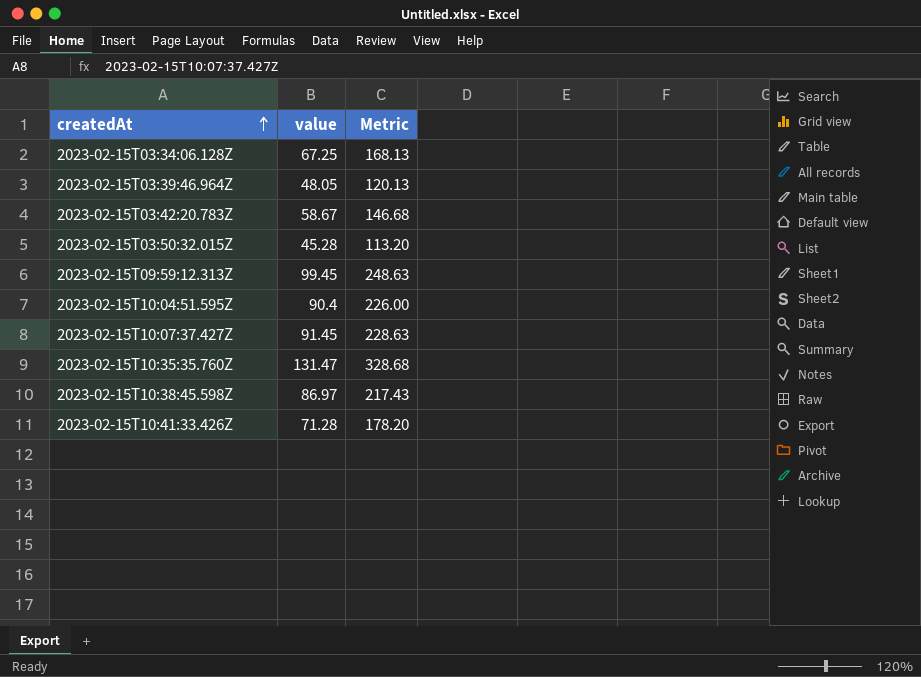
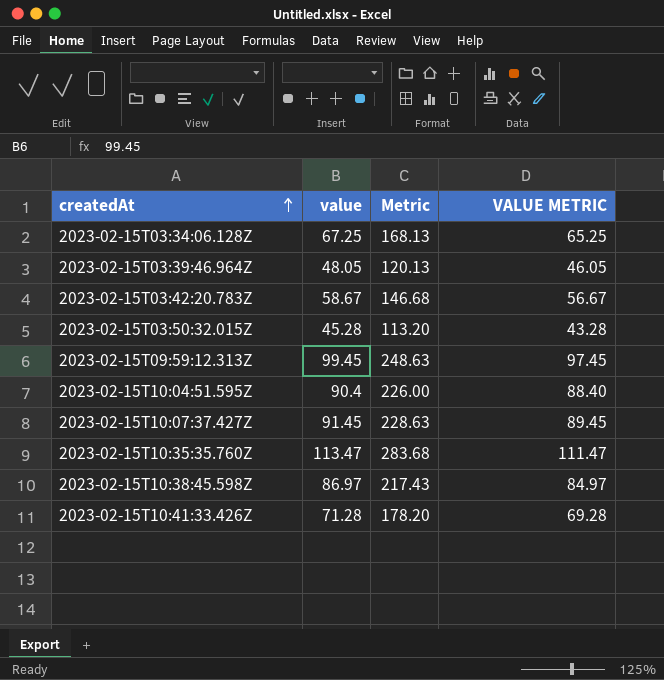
column VALUE METRIC | formula: none -> [value] - 2
2023-02-15T10:35:35.760Z | value: 131.47 -> 113.47
2023-02-15T10:35:35.760Z | Metric: 328.68 -> 283.68

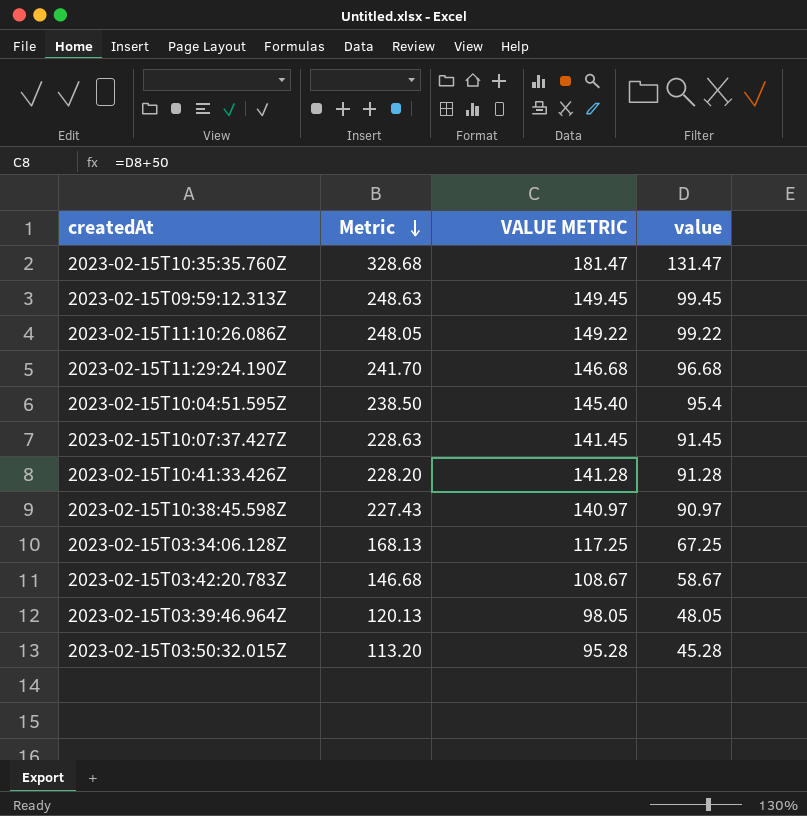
row order: createdAt ascending -> Metric descending
column VALUE METRIC | formula: [value] - 2 -> [value] + 50
column value | position: 2 -> 4
2023-02-15T10:35:35.760Z | Metric: 283.68 -> 328.68
2023-02-15T10:35:35.760Z | value: 113.47 -> 131.47
row 2023-02-15T11:10:26.086Z: none -> 248.05 | 149.22 | 99.22
row 2023-02-15T11:29:24.190Z: none -> 241.70 | 146.68 | 96.68
2023-02-15T10:04:51.595Z | Metric: 226.00 -> 238.50
2023-02-15T10:04:51.595Z | value: 90.4 -> 95.4
2023-02-15T10:41:33.426Z | Metric: 178.20 -> 228.20
2023-02-15T10:41:33.426Z | value: 71.28 -> 91.28
2023-02-15T10:38:45.598Z | Metric: 217.43 -> 227.43
2023-02-15T10:38:45.598Z | value: 86.97 -> 90.97

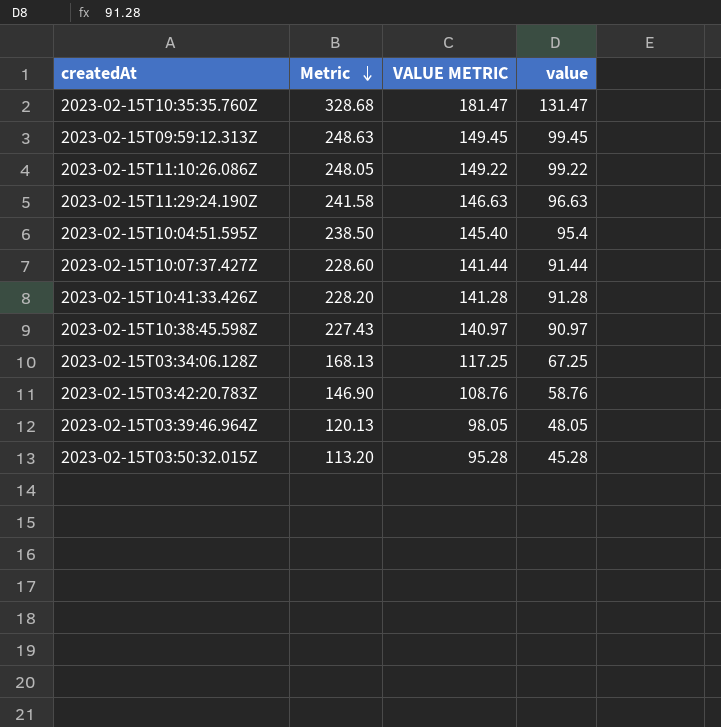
2023-02-15T11:29:24.190Z | Metric: 241.70 -> 241.58
2023-02-15T11:29:24.190Z | VALUE METRIC: 146.68 -> 146.63
2023-02-15T11:29:24.190Z | value: 96.68 -> 96.63
2023-02-15T10:07:37.427Z | Metric: 228.63 -> 228.60
2023-02-15T10:07:37.427Z | VALUE METRIC: 141.45 -> 141.44
2023-02-15T10:07:37.427Z | value: 91.45 -> 91.44
2023-02-15T03:42:20.783Z | Metric: 146.68 -> 146.90
2023-02-15T03:42:20.783Z | VALUE METRIC: 108.67 -> 108.76
2023-02-15T03:42:20.783Z | value: 58.67 -> 58.76

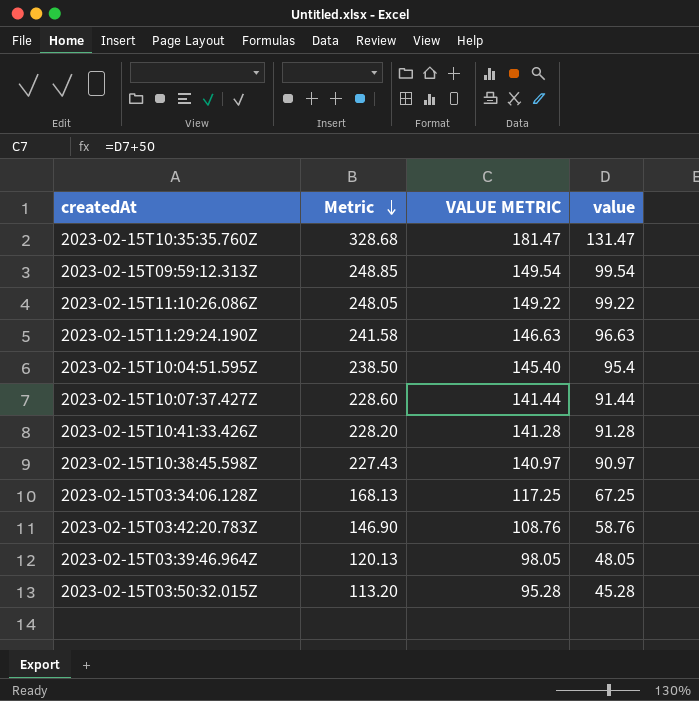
2023-02-15T09:59:12.313Z | Metric: 248.63 -> 248.85
2023-02-15T09:59:12.313Z | VALUE METRIC: 149.45 -> 149.54
2023-02-15T09:59:12.313Z | value: 99.45 -> 99.54

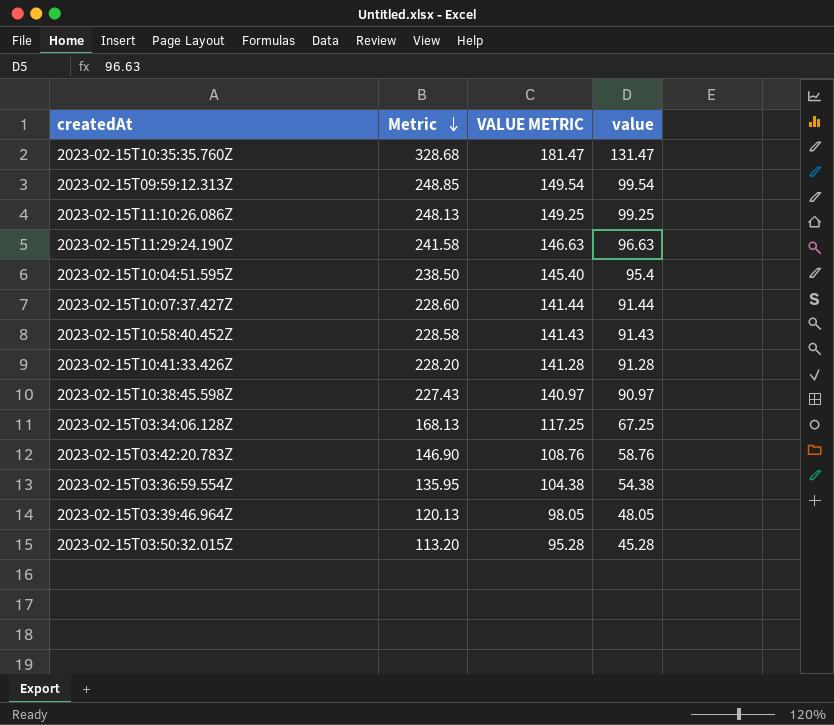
2023-02-15T11:10:26.086Z | Metric: 248.05 -> 248.13
2023-02-15T11:10:26.086Z | VALUE METRIC: 149.22 -> 149.25
2023-02-15T11:10:26.086Z | value: 99.22 -> 99.25
row 2023-02-15T10:58:40.452Z: none -> 228.58 | 141.43 | 91.43
row 2023-02-15T03:36:59.554Z: none -> 135.95 | 104.38 | 54.38

